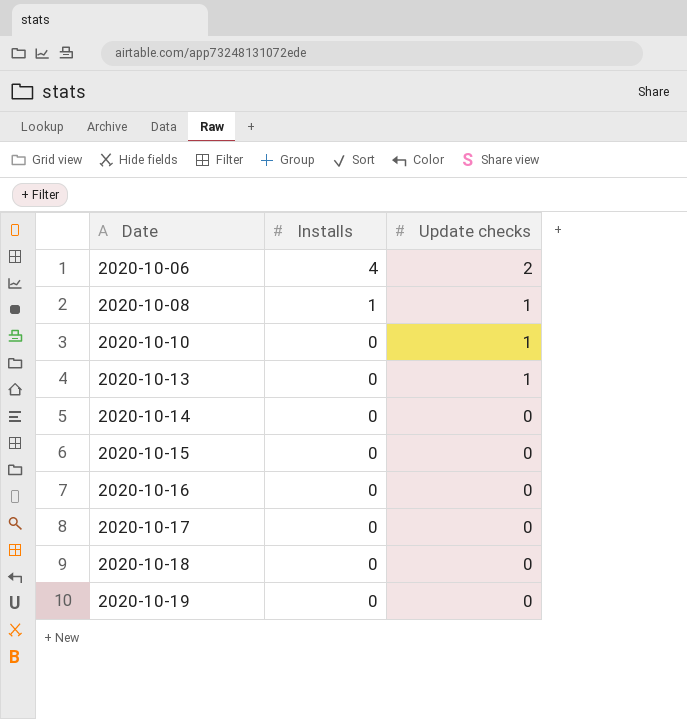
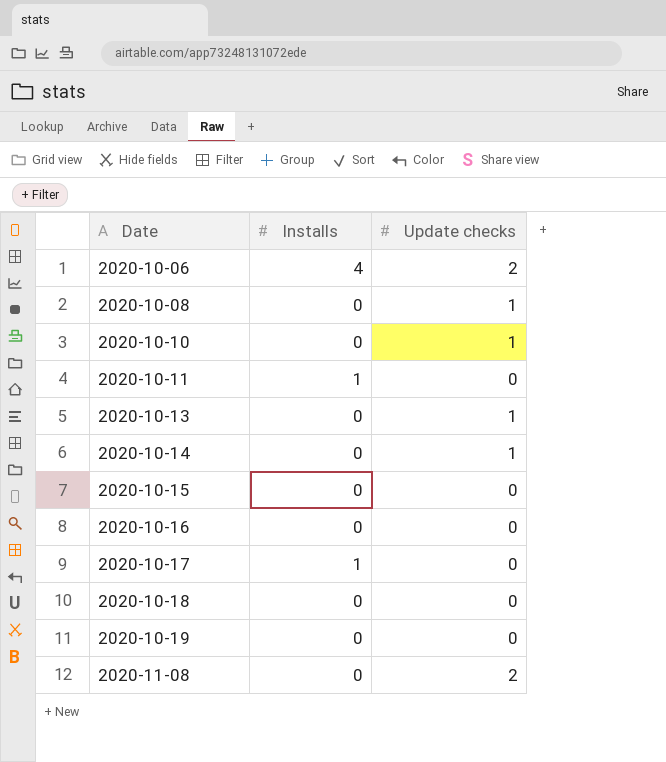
2020-10-08 | Installs: 1 -> 0
row 2020-10-11: none -> 1 | 0
2020-10-14 | Update checks: 0 -> 1
2020-10-17 | Installs: 0 -> 1
row 2020-11-08: none -> 0 | 2

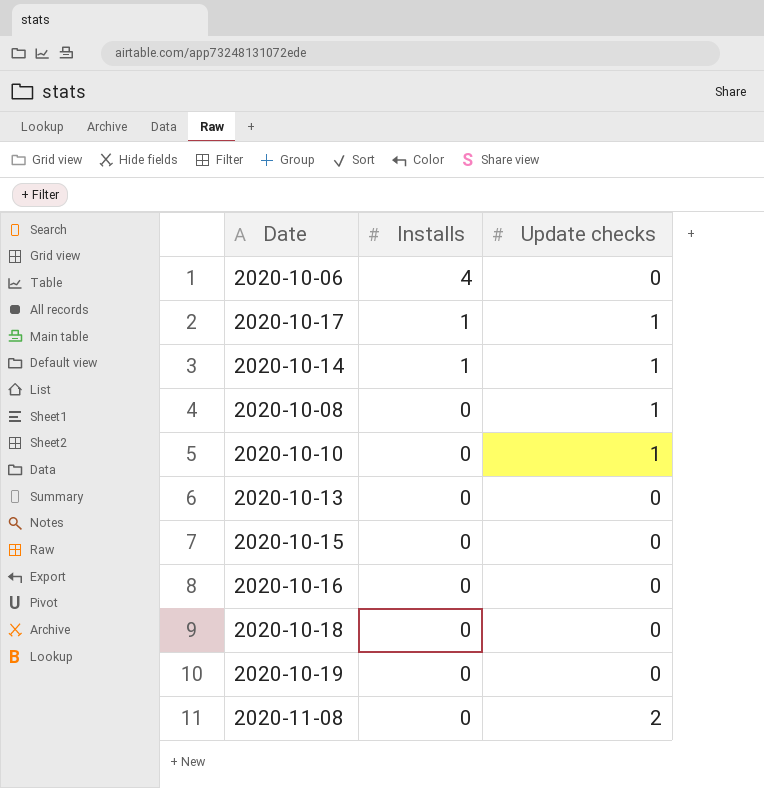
row order: Date ascending -> Installs descending
row 2020-10-11: 1 | 0 -> none
2020-10-06 | Update checks: 2 -> 0
2020-10-17 | Update checks: 0 -> 1
2020-10-14 | Installs: 0 -> 1
2020-10-13 | Update checks: 1 -> 0

